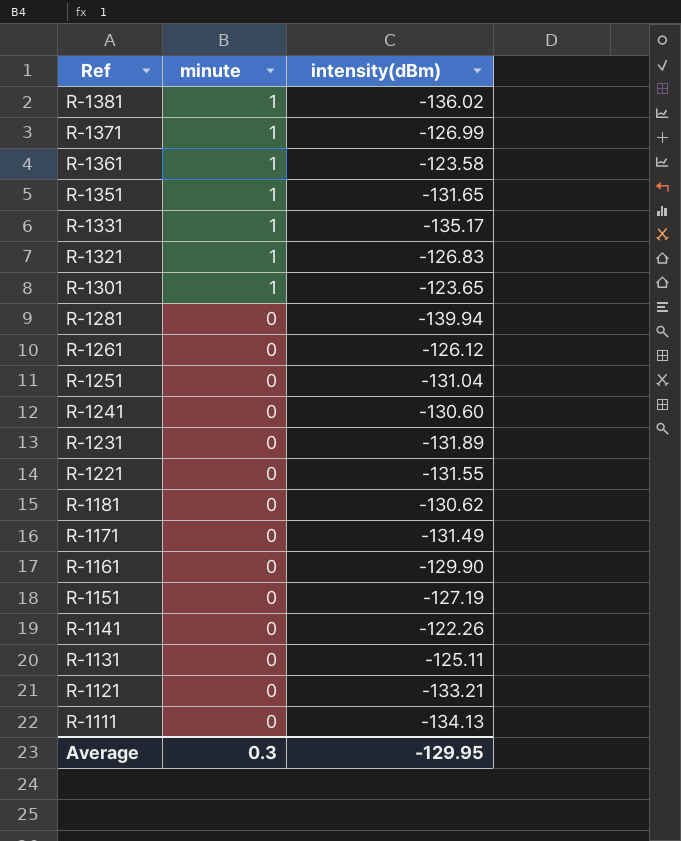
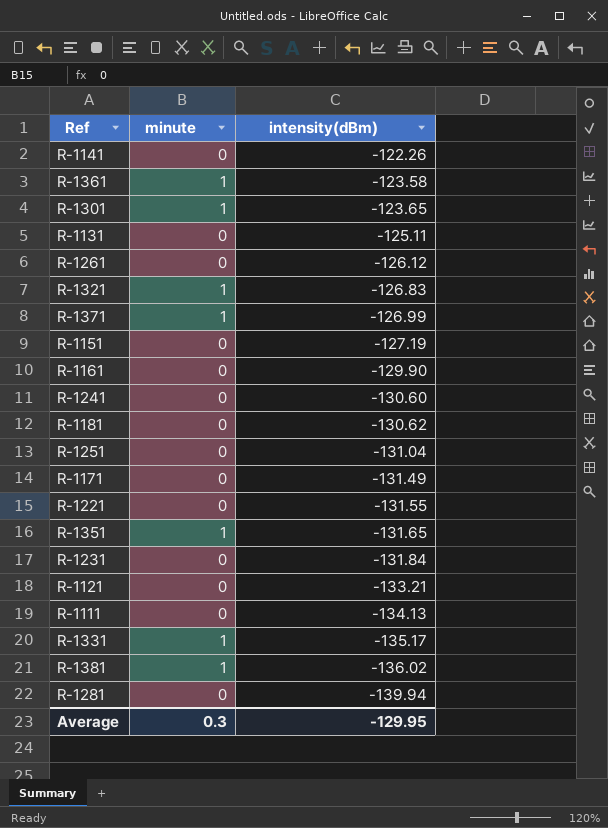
row order: Ref descending -> intensity(dBm) descending
R-1231 | intensity(dBm): -131.89 -> -131.84

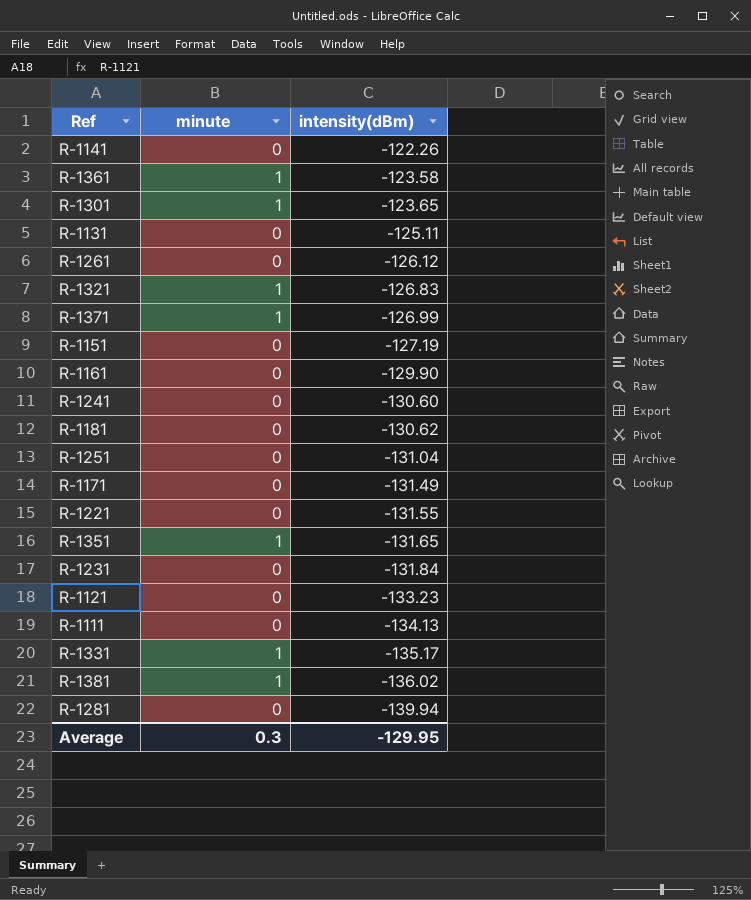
R-1121 | intensity(dBm): -133.21 -> -133.23

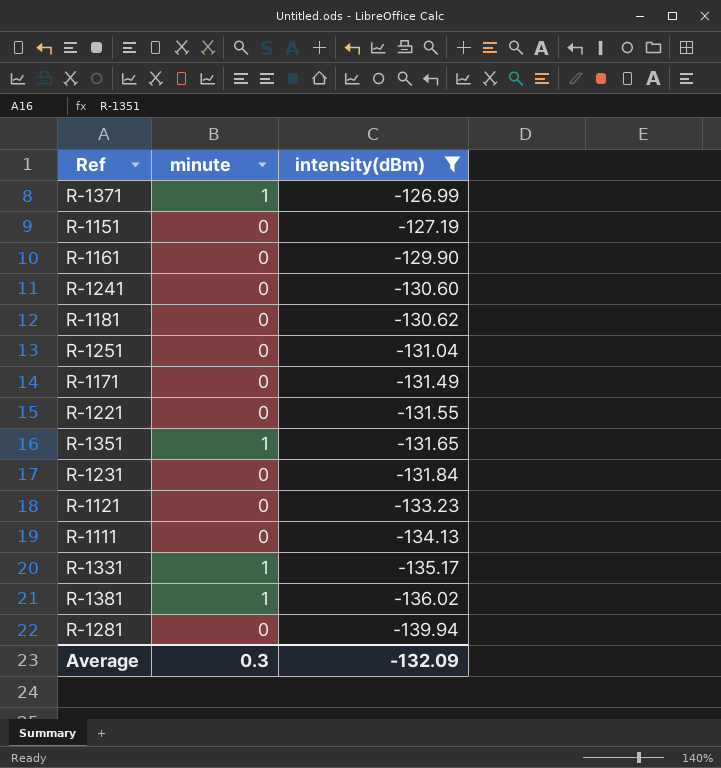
filter: none -> intensity(dBm) <= -126.99
Average | intensity(dBm): -129.95 -> -132.09

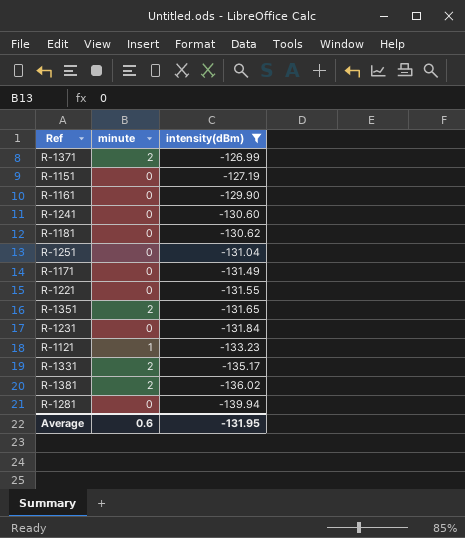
row R-1111: 0 | -134.13 -> none
R-1371 | minute: 1 -> 2
R-1351 | minute: 1 -> 2
R-1121 | minute: 0 -> 1
R-1331 | minute: 1 -> 2
R-1381 | minute: 1 -> 2
Average | minute: 0.3 -> 0.6
Average | intensity(dBm): -132.09 -> -131.95

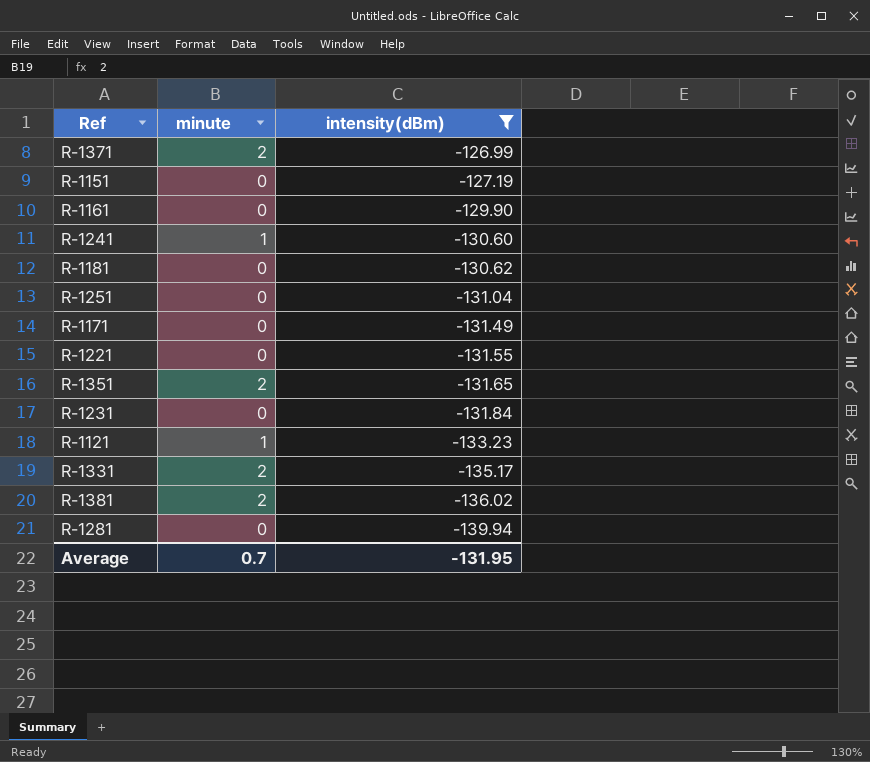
R-1241 | minute: 0 -> 1
Average | minute: 0.6 -> 0.7

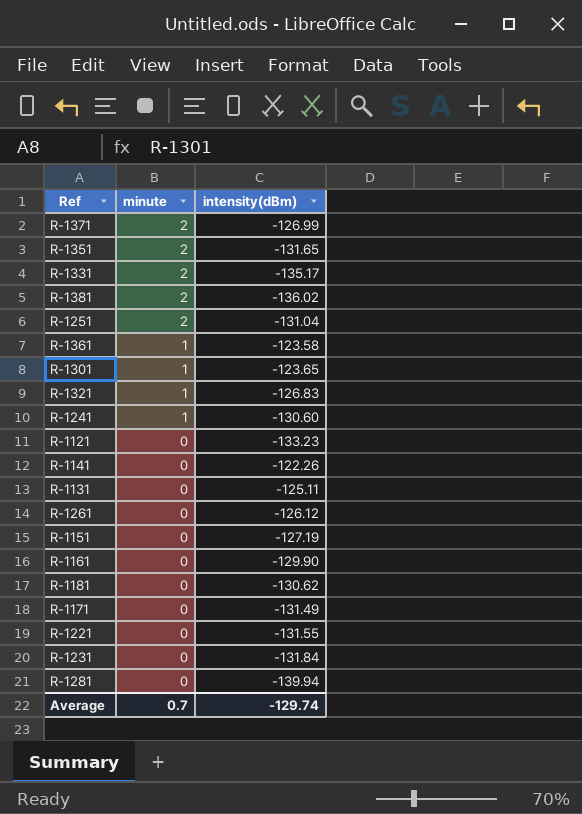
filter: intensity(dBm) <= -126.99 -> none
row order: intensity(dBm) descending -> minute descending
R-1251 | minute: 0 -> 2
R-1121 | minute: 1 -> 0
Average | intensity(dBm): -131.95 -> -129.74

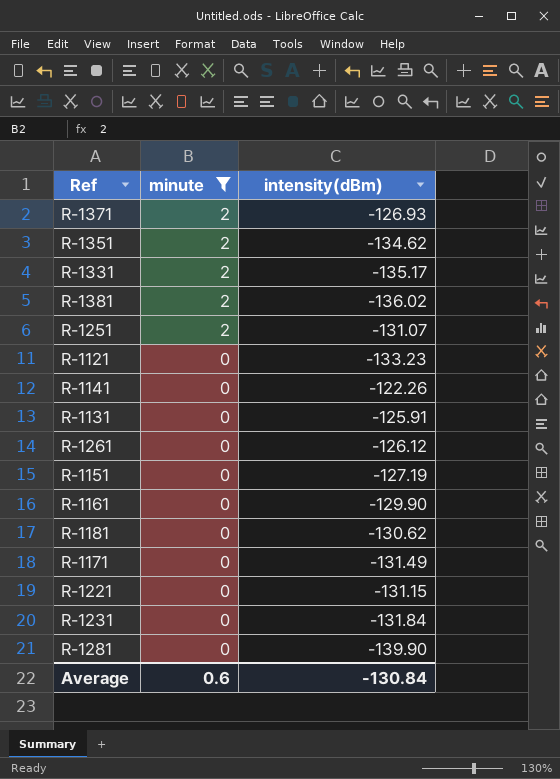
filter: none -> minute != 1
R-1371 | intensity(dBm): -126.99 -> -126.93
R-1351 | intensity(dBm): -131.65 -> -134.62
R-1251 | intensity(dBm): -131.04 -> -131.07
R-1131 | intensity(dBm): -125.11 -> -125.91
R-1221 | intensity(dBm): -131.55 -> -131.15
R-1281 | intensity(dBm): -139.94 -> -139.90
Average | minute: 0.7 -> 0.6
Average | intensity(dBm): -129.74 -> -130.84

